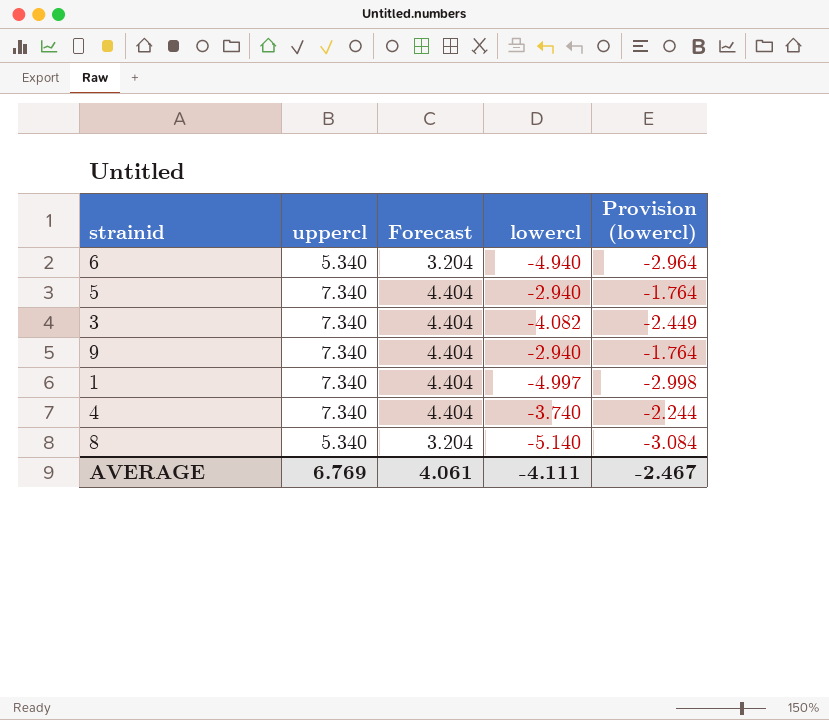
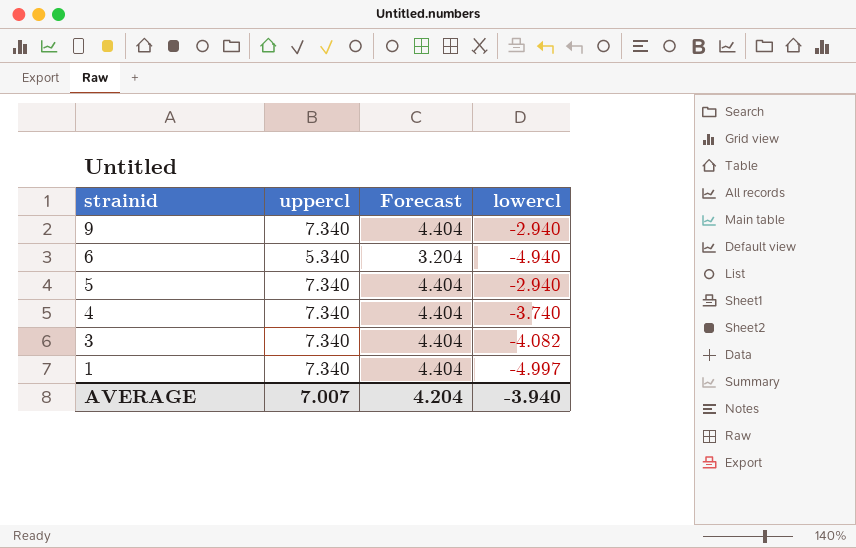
row order: none -> strainid descending
column Provision (lowercl) | formula: [lowercl] * 0.6 -> none
row 8: 5.340 | 3.204 | -5.140 | -3.084 -> none
AVERAGE | uppercl: 6.769 -> 7.007
AVERAGE | Forecast: 4.061 -> 4.204
AVERAGE | lowercl: -4.111 -> -3.940

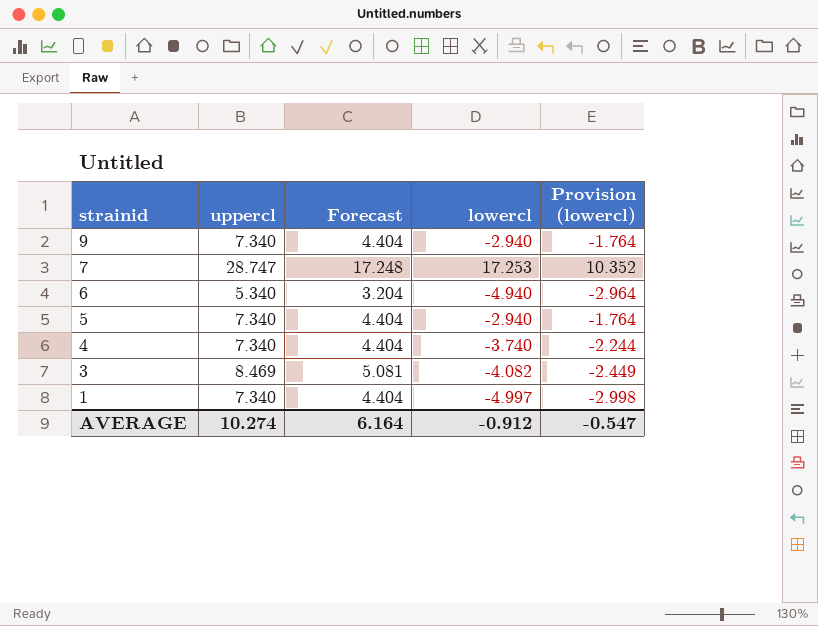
column Provision (lowercl) | formula: none -> [lowercl] * 0.6
row 7: none -> 28.747 | 17.248 | 17.253 | 10.352
3 | uppercl: 7.340 -> 8.469
3 | Forecast: 4.404 -> 5.081
AVERAGE | uppercl: 7.007 -> 10.274
AVERAGE | Forecast: 4.204 -> 6.164
AVERAGE | lowercl: -3.940 -> -0.912

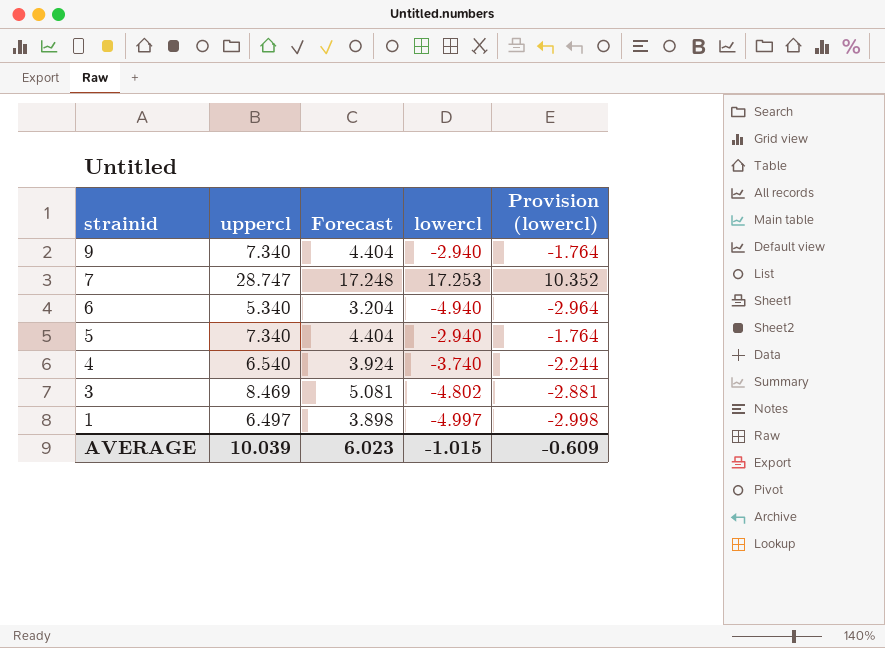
4 | uppercl: 7.340 -> 6.540
4 | Forecast: 4.404 -> 3.924
3 | lowercl: -4.082 -> -4.802
3 | Provision (lowercl): -2.449 -> -2.881
1 | uppercl: 7.340 -> 6.497
1 | Forecast: 4.404 -> 3.898
AVERAGE | uppercl: 10.274 -> 10.039
AVERAGE | Forecast: 6.164 -> 6.023
AVERAGE | lowercl: -0.912 -> -1.015
AVERAGE | Provision (lowercl): -0.547 -> -0.609

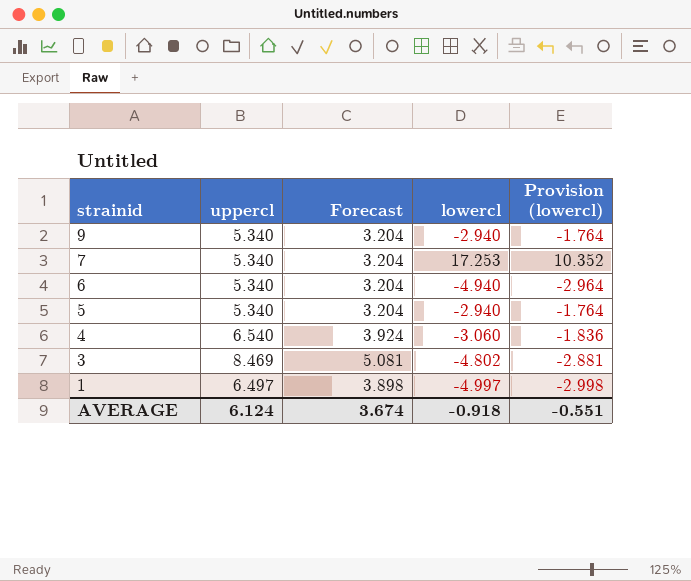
9 | uppercl: 7.340 -> 5.340
9 | Forecast: 4.404 -> 3.204
7 | uppercl: 28.747 -> 5.340
7 | Forecast: 17.248 -> 3.204
5 | uppercl: 7.340 -> 5.340
5 | Forecast: 4.404 -> 3.204
4 | lowercl: -3.740 -> -3.060
4 | Provision (lowercl): -2.244 -> -1.836
AVERAGE | uppercl: 10.039 -> 6.124
AVERAGE | Forecast: 6.023 -> 3.674
AVERAGE | lowercl: -1.015 -> -0.918
AVERAGE | Provision (lowercl): -0.609 -> -0.551

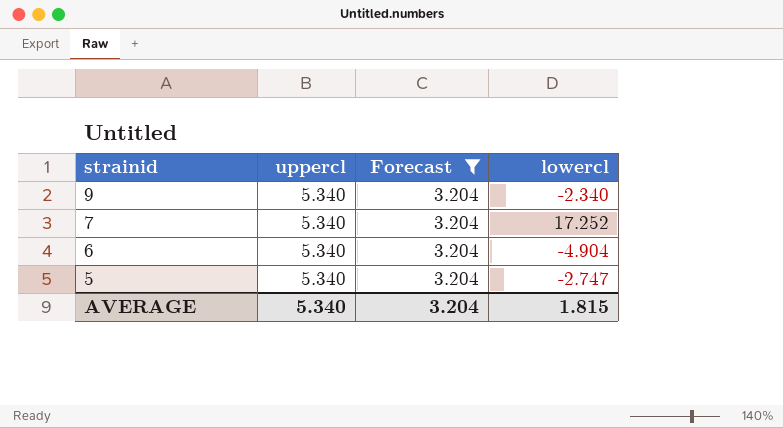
filter: none -> Forecast = 3.204
column Provision (lowercl) | formula: [lowercl] * 0.6 -> none
9 | lowercl: -2.940 -> -2.340
7 | lowercl: 17.253 -> 17.252
6 | lowercl: -4.940 -> -4.904
5 | lowercl: -2.940 -> -2.747
AVERAGE | uppercl: 6.124 -> 5.340
AVERAGE | Forecast: 3.674 -> 3.204
AVERAGE | lowercl: -0.918 -> 1.815

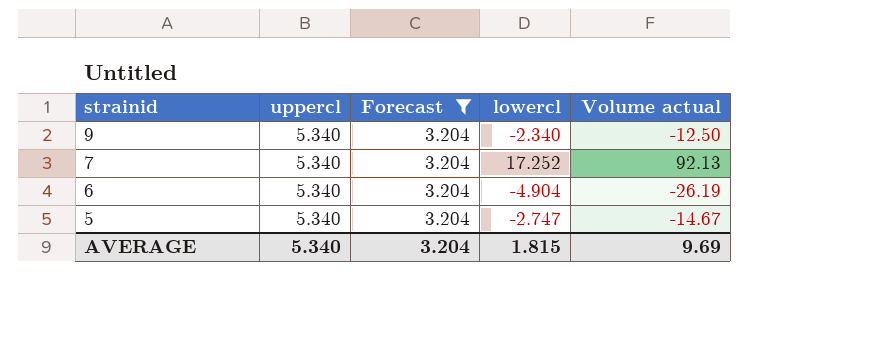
column Volume actual | formula: none -> [uppercl] * [lowercl]

